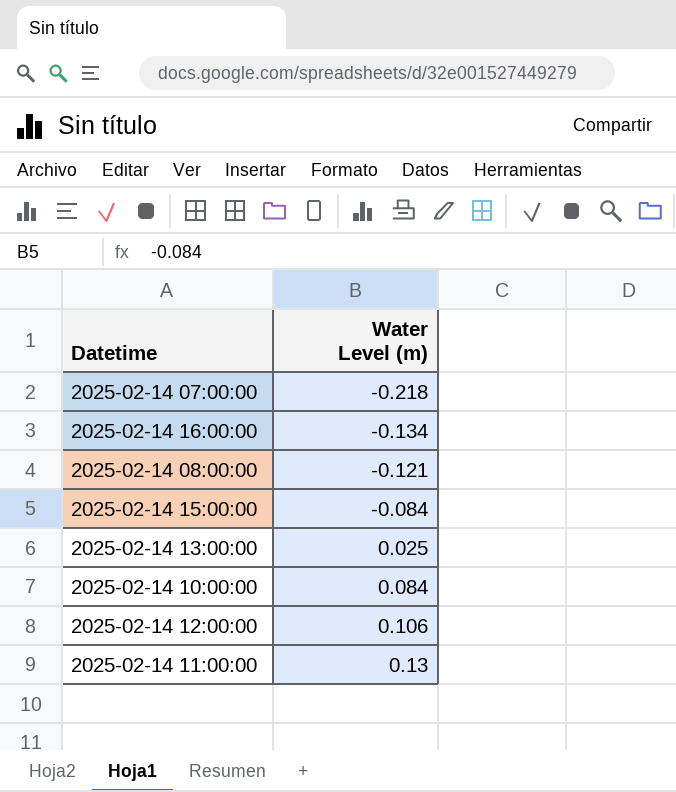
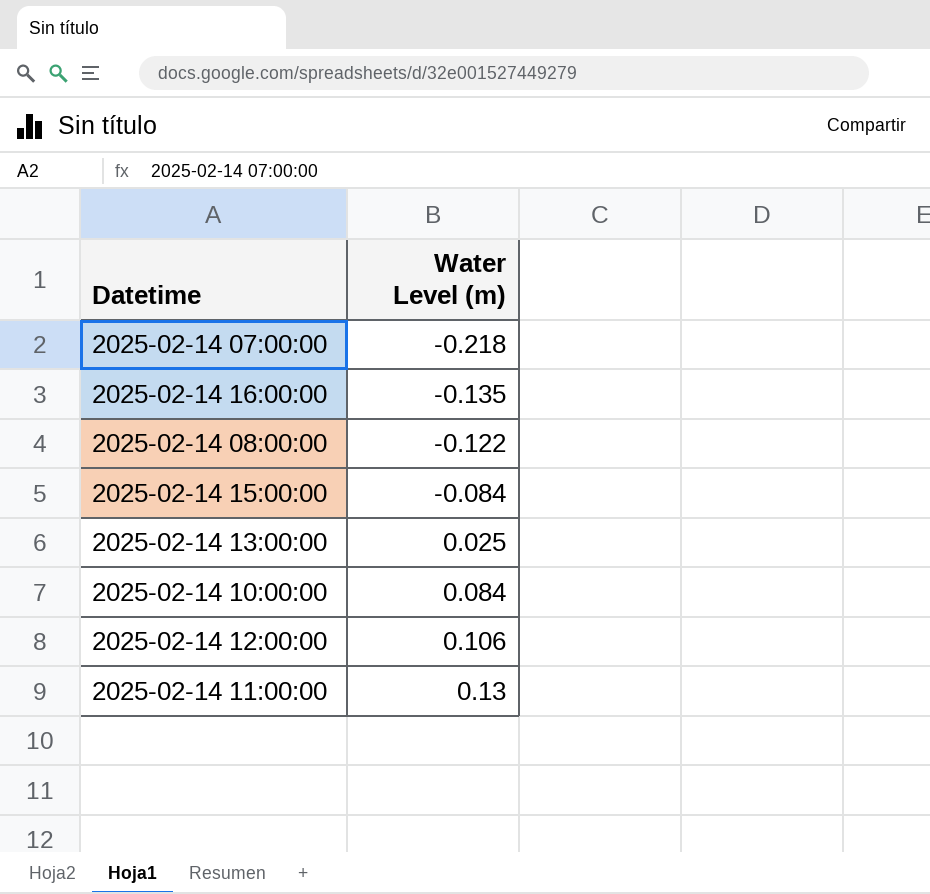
2025-02-14 16:00:00 | Water Level (m): -0.134 -> -0.135
2025-02-14 08:00:00 | Water Level (m): -0.121 -> -0.122

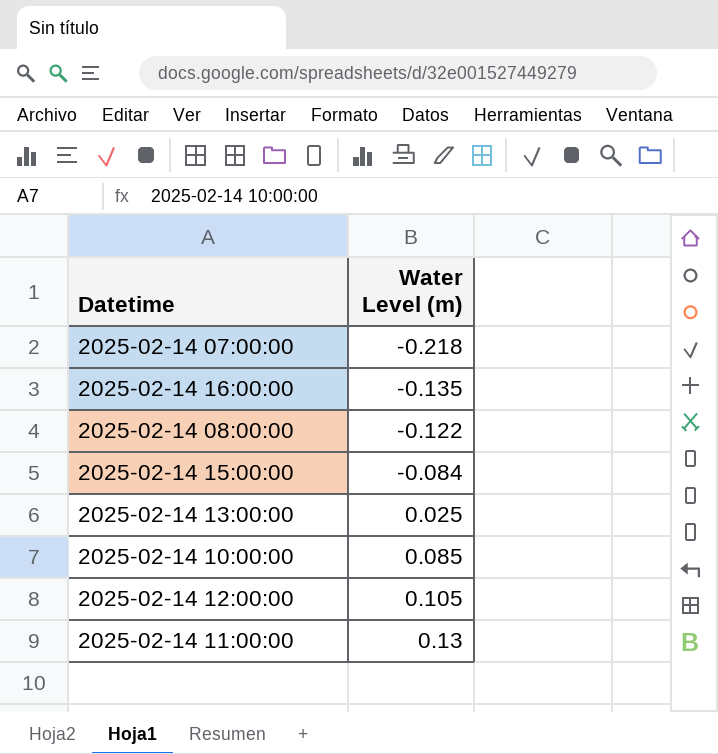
2025-02-14 10:00:00 | Water Level (m): 0.084 -> 0.085
2025-02-14 12:00:00 | Water Level (m): 0.106 -> 0.105

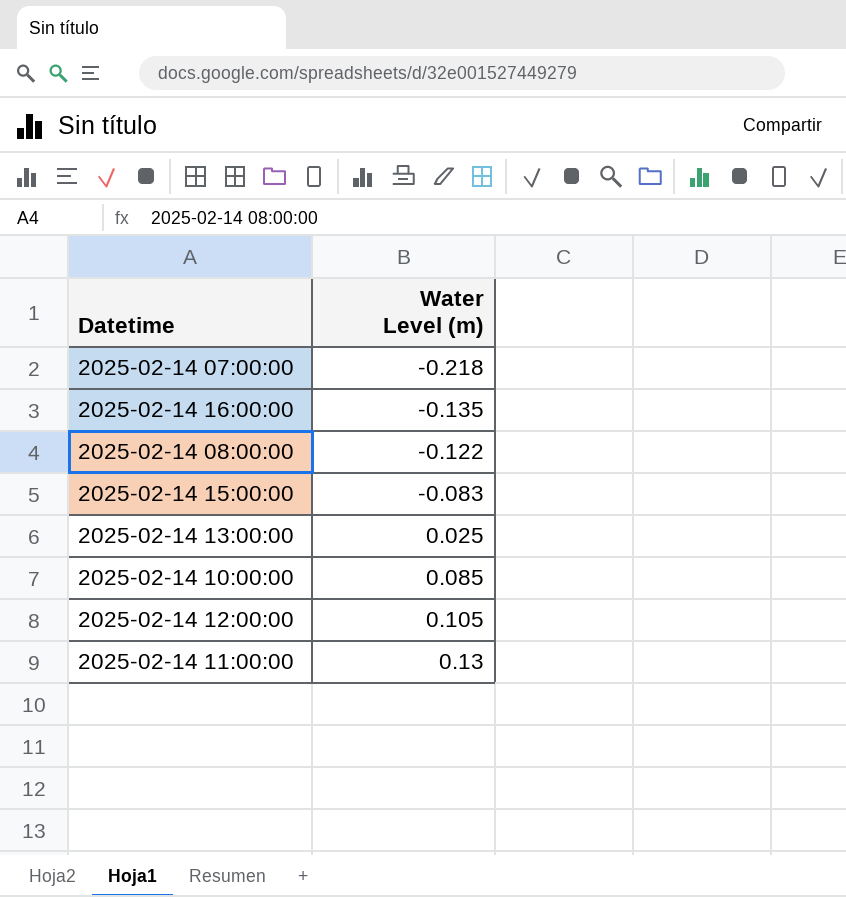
2025-02-14 15:00:00 | Water Level (m): -0.084 -> -0.083

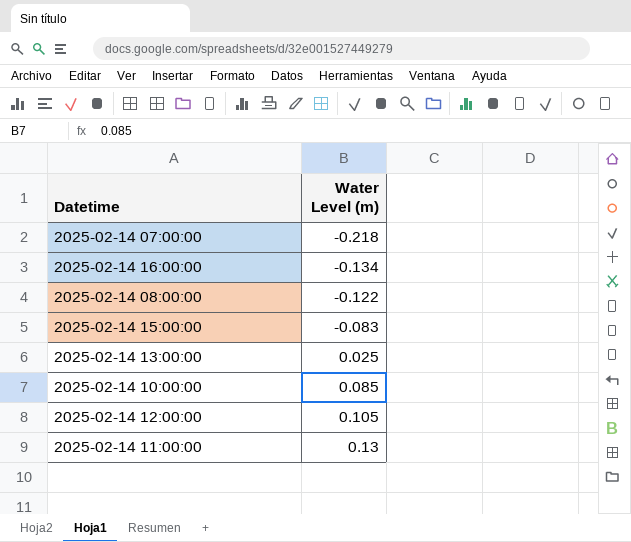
2025-02-14 16:00:00 | Water Level (m): -0.135 -> -0.134

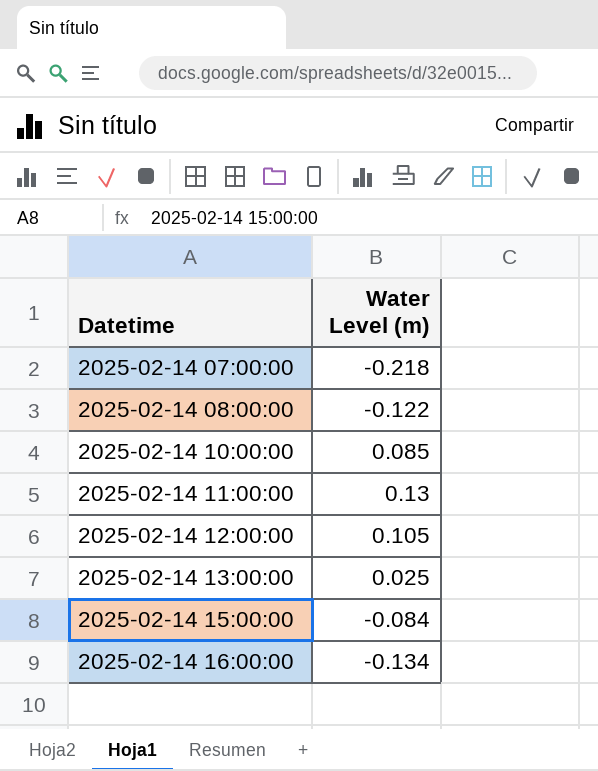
row order: Water Level (m) ascending -> Datetime ascending
2025-02-14 15:00:00 | Water Level (m): -0.083 -> -0.084

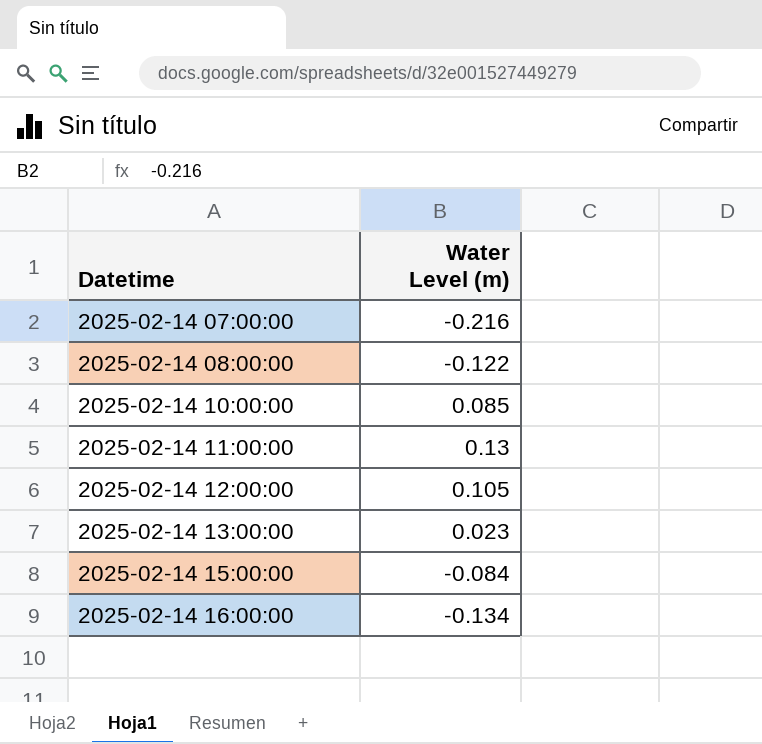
2025-02-14 07:00:00 | Water Level (m): -0.218 -> -0.216
2025-02-14 13:00:00 | Water Level (m): 0.025 -> 0.023

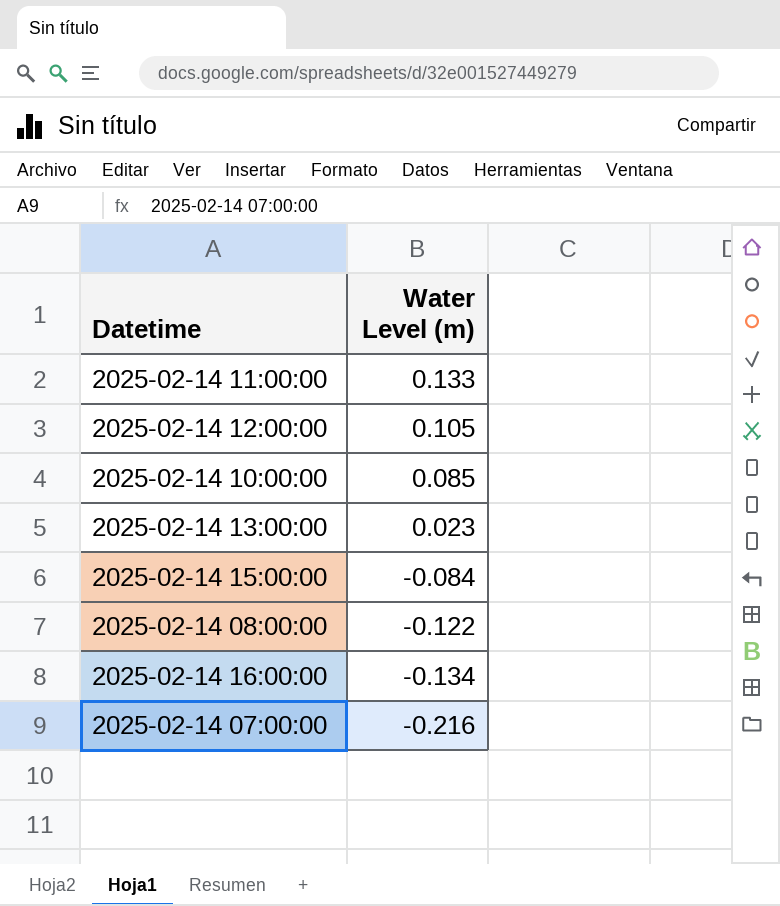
row order: Datetime ascending -> Water Level (m) descending
2025-02-14 11:00:00 | Water Level (m): 0.13 -> 0.133

